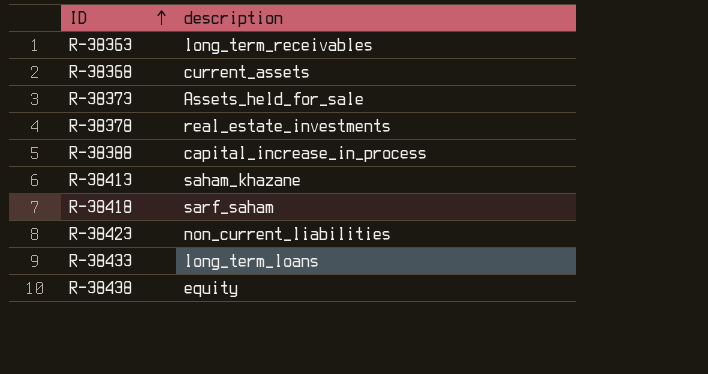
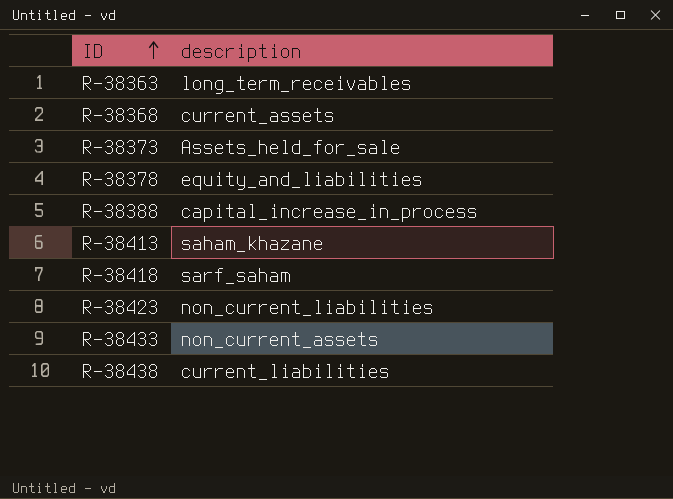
R-38378 | description: real_estate_investments -> equity_and_liabilities
R-38433 | description: long_term_loans -> non_current_assets
R-38438 | description: equity -> current_liabilities

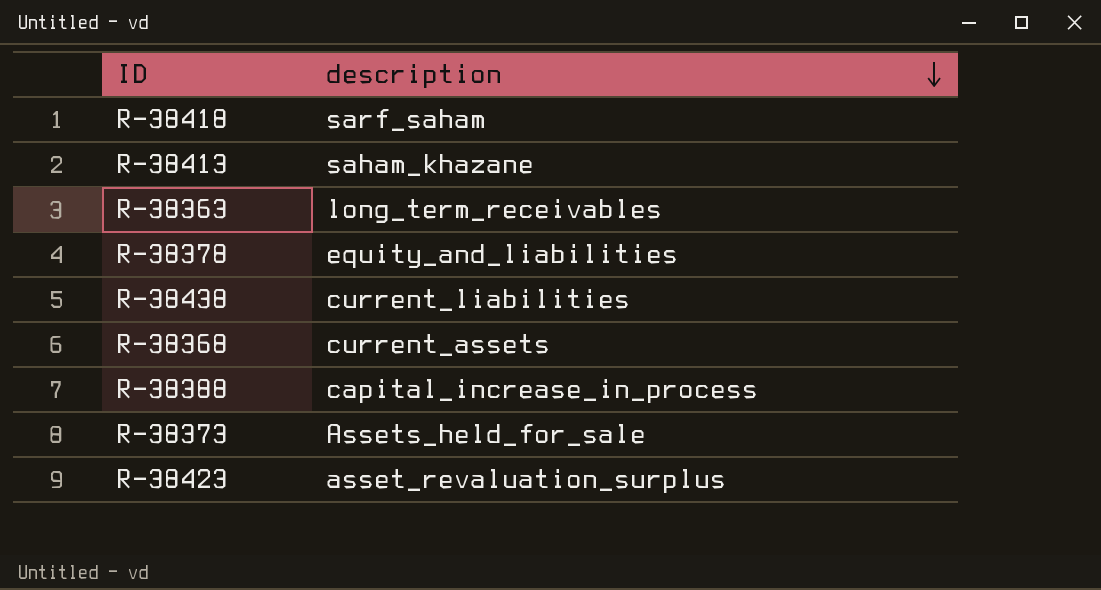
row order: ID ascending -> description descending
row R-38433: non_current_assets -> none
R-38423 | description: non_current_liabilities -> asset_revaluation_surplus

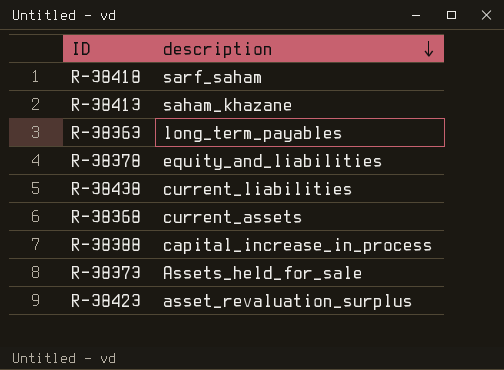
R-38363 | description: long_term_receivables -> long_term_payables

